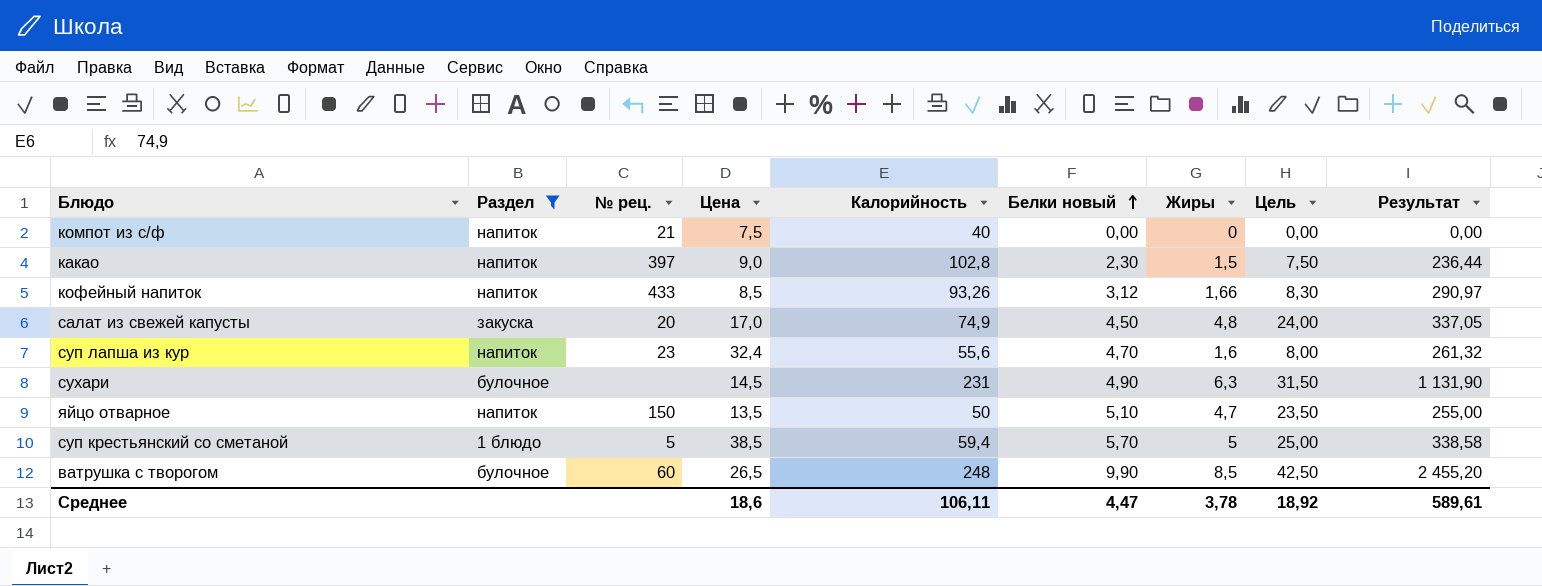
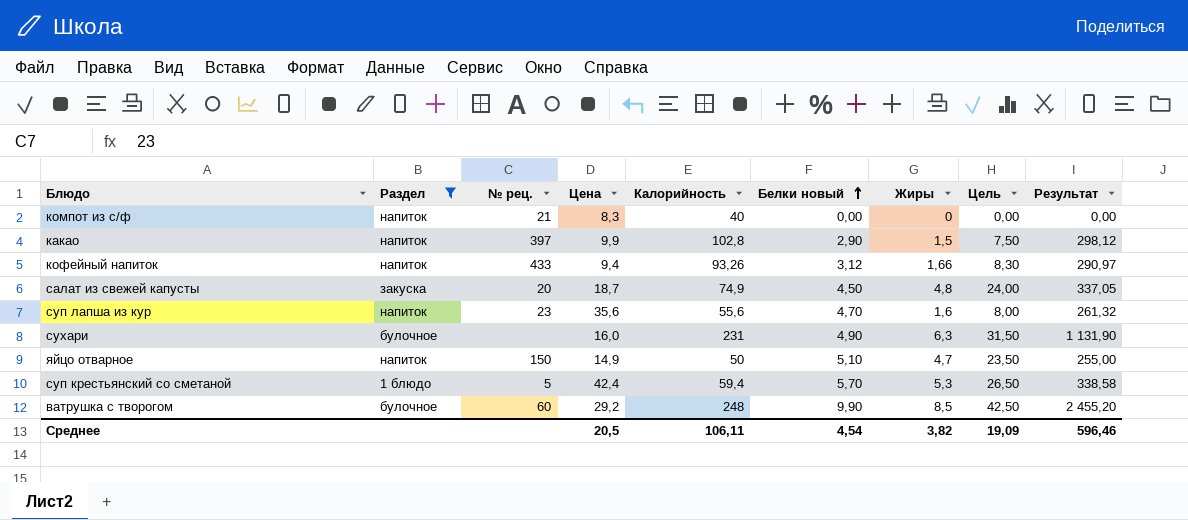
компот из с/ф | Цена: 7,5 -> 8,3
какао | Цена: 9,0 -> 9,9
какао | Белки новый: 2,30 -> 2,90
какао | Результат: 236,44 -> 298,12
кофейный напиток | Цена: 8,5 -> 9,4
салат из свежей капусты | Цена: 17,0 -> 18,7
суп лапша из кур | Цена: 32,4 -> 35,6
сухари | Цена: 14,5 -> 16,0
яйцо отварное | Цена: 13,5 -> 14,9
суп крестьянский со сметаной | Цена: 38,5 -> 42,4
суп крестьянский со сметаной | Жиры: 5 -> 5,3
суп крестьянский со сметаной | Цель: 25,00 -> 26,50
ватрушка с творогом | Цена: 26,5 -> 29,2
Среднее | Цена: 18,6 -> 20,5
Среднее | Белки новый: 4,47 -> 4,54
Среднее | Жиры: 3,78 -> 3,82
Среднее | Цель: 18,92 -> 19,09
Среднее | Результат: 589,61 -> 596,46

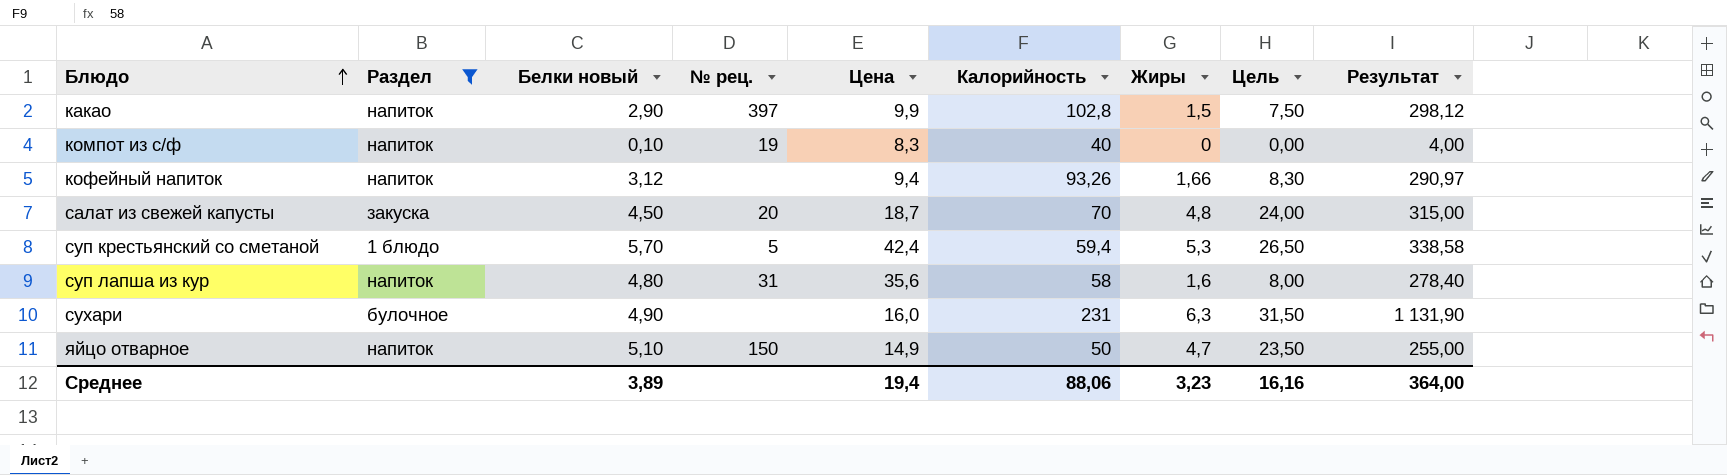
row order: Белки новый ascending -> Блюдо ascending
column Белки новый | position: 6 -> 3
row ватрушка с творогом: булочное | 60 | 29,2 | 248 | 9,90 | 8,5 | 42,50 | 2 455,20 -> none
компот из с/ф | Белки новый: 0,00 -> 0,10
компот из с/ф | № рец.: 21 -> 19
компот из с/ф | Результат: 0,00 -> 4,00
кофейный напиток | № рец.: 433 -> none
салат из свежей капусты | Калорийность: 74,9 -> 70
салат из свежей капусты | Результат: 337,05 -> 315,00
суп лапша из кур | Белки новый: 4,70 -> 4,80
суп лапша из кур | № рец.: 23 -> 31
суп лапша из кур | Калорийность: 55,6 -> 58
суп лапша из кур | Результат: 261,32 -> 278,40
Среднее | Белки новый: 4,54 -> 3,89
Среднее | Цена: 20,5 -> 19,4
Среднее | Калорийность: 106,11 -> 88,06
Среднее | Жиры: 3,82 -> 3,23
Среднее | Цель: 19,09 -> 16,16
Среднее | Результат: 596,46 -> 364,00

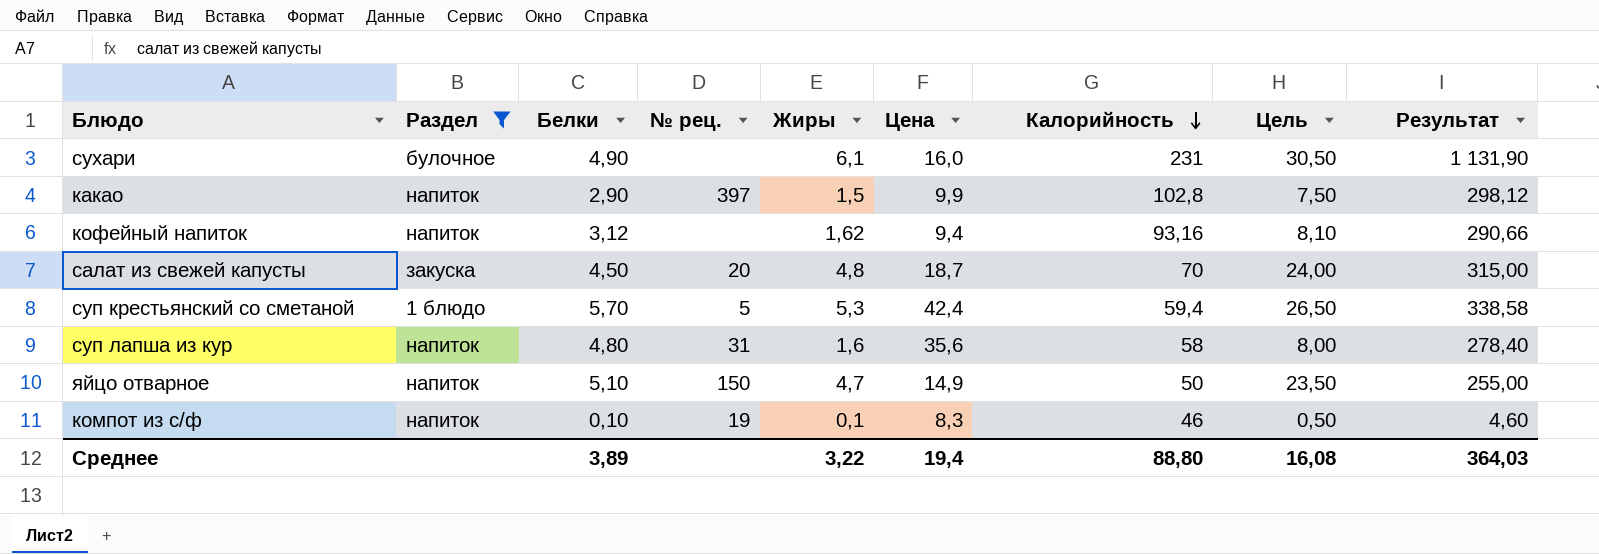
row order: Блюдо ascending -> Калорийность descending
column name: Белки новый -> Белки
column Жиры | position: 7 -> 5
сухари | Жиры: 6,3 -> 6,1
сухари | Цель: 31,50 -> 30,50
кофейный напиток | Жиры: 1,66 -> 1,62
кофейный напиток | Калорийность: 93,26 -> 93,16
кофейный напиток | Цель: 8,30 -> 8,10
кофейный напиток | Результат: 290,97 -> 290,66
компот из с/ф | Жиры: 0 -> 0,1
компот из с/ф | Калорийность: 40 -> 46
компот из с/ф | Цель: 0,00 -> 0,50
компот из с/ф | Результат: 4,00 -> 4,60
Среднее | Жиры: 3,23 -> 3,22
Среднее | Калорийность: 88,06 -> 88,80
Среднее | Цель: 16,16 -> 16,08
Среднее | Результат: 364,00 -> 364,03

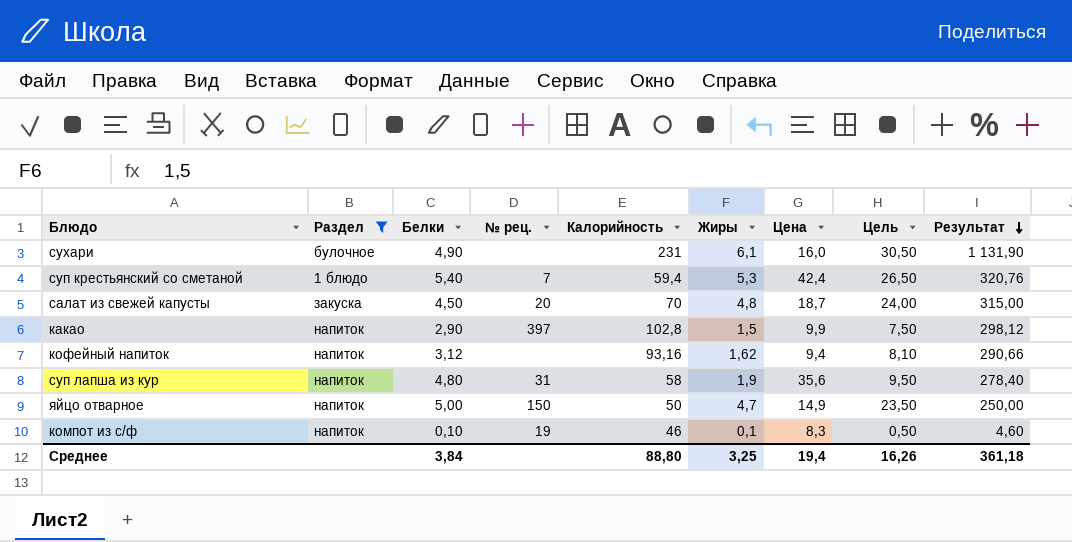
row order: Калорийность descending -> Результат descending
column Калорийность | position: 7 -> 5
суп крестьянский со сметаной | Белки: 5,70 -> 5,40
суп крестьянский со сметаной | № рец.: 5 -> 7
суп крестьянский со сметаной | Результат: 338,58 -> 320,76
суп лапша из кур | Жиры: 1,6 -> 1,9
суп лапша из кур | Цель: 8,00 -> 9,50
яйцо отварное | Белки: 5,10 -> 5,00
яйцо отварное | Результат: 255,00 -> 250,00
Среднее | Белки: 3,89 -> 3,84
Среднее | Жиры: 3,22 -> 3,25
Среднее | Цель: 16,08 -> 16,26
Среднее | Результат: 364,03 -> 361,18

